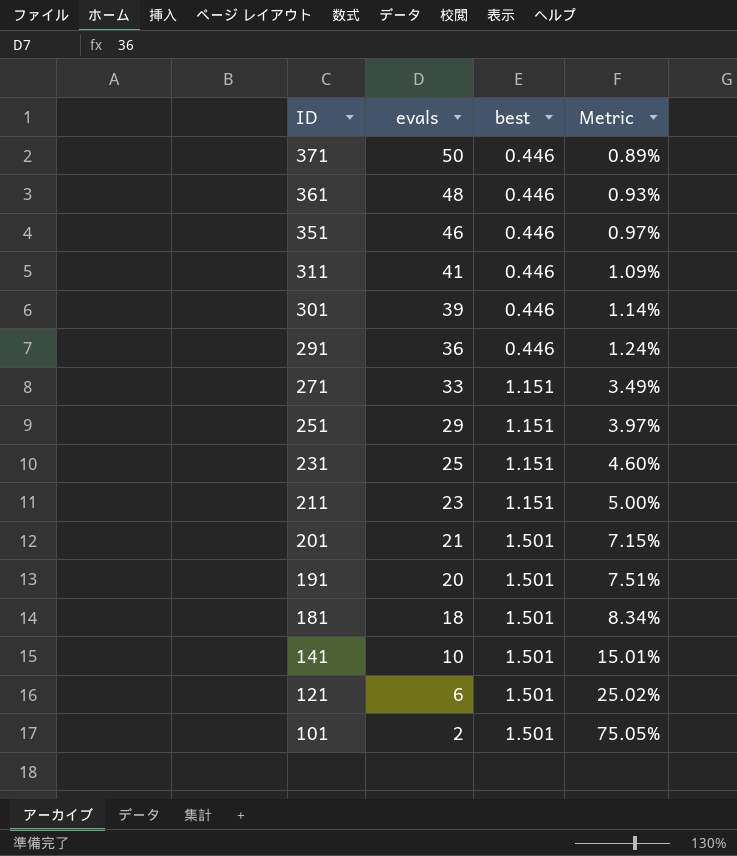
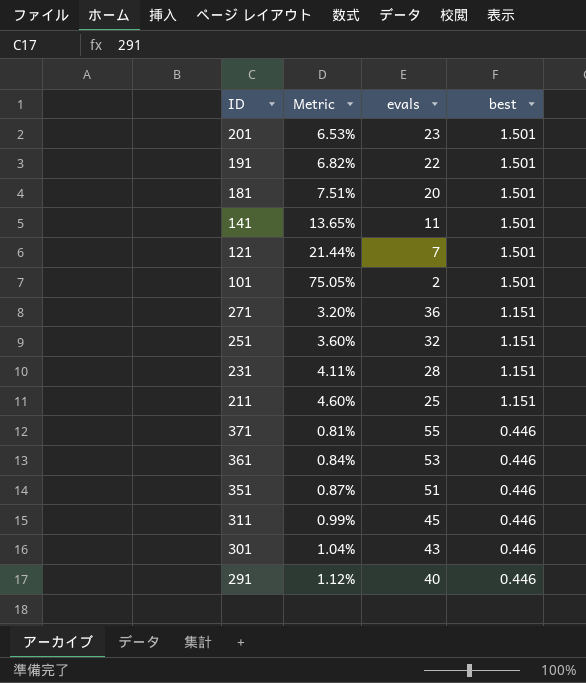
row order: ID descending -> best descending
column Metric | position: 4 -> 2
201 | Metric: 7.15% -> 6.53%
201 | evals: 21 -> 23
191 | Metric: 7.51% -> 6.82%
191 | evals: 20 -> 22
181 | Metric: 8.34% -> 7.51%
181 | evals: 18 -> 20
141 | Metric: 15.01% -> 13.65%
141 | evals: 10 -> 11
121 | Metric: 25.02% -> 21.44%
121 | evals: 6 -> 7
271 | Metric: 3.49% -> 3.20%
271 | evals: 33 -> 36
251 | Metric: 3.97% -> 3.60%
251 | evals: 29 -> 32
231 | Metric: 4.60% -> 4.11%
231 | evals: 25 -> 28
211 | Metric: 5.00% -> 4.60%
211 | evals: 23 -> 25
371 | Metric: 0.89% -> 0.81%
371 | evals: 50 -> 55
361 | Metric: 0.93% -> 0.84%
361 | evals: 48 -> 53
351 | Metric: 0.97% -> 0.87%
351 | evals: 46 -> 51
311 | Metric: 1.09% -> 0.99%
311 | evals: 41 -> 45
301 | Metric: 1.14% -> 1.04%
301 | evals: 39 -> 43
291 | Metric: 1.24% -> 1.12%
291 | evals: 36 -> 40

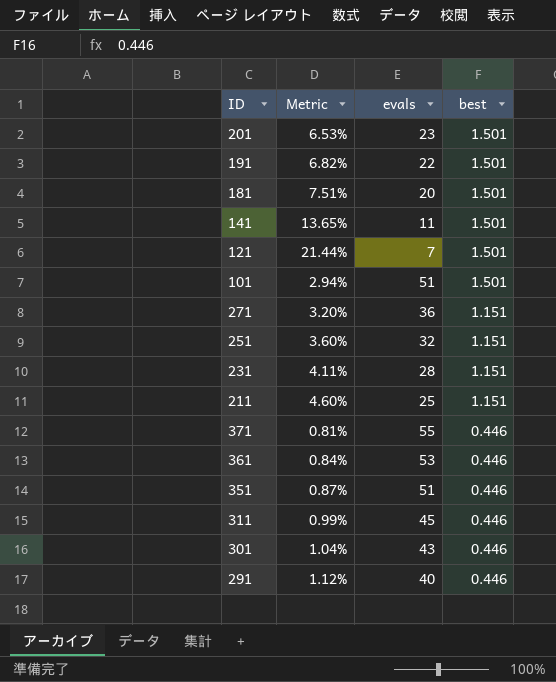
101 | Metric: 75.05% -> 2.94%
101 | evals: 2 -> 51

